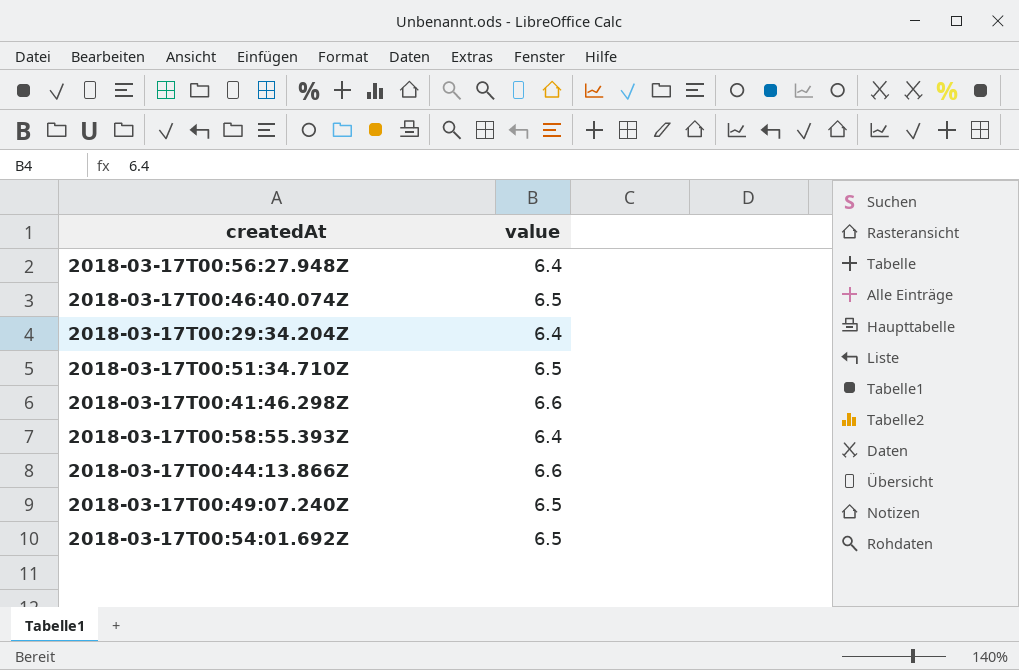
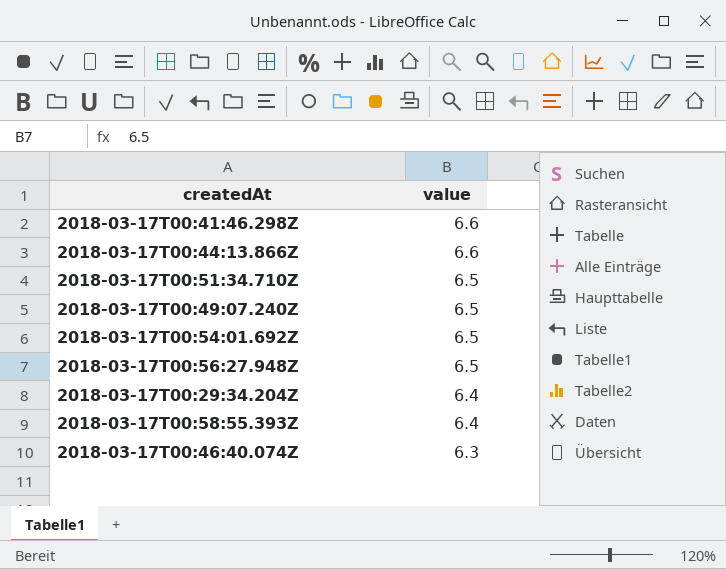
row order: none -> value descending
2018-03-17T00:56:27.948Z | value: 6.4 -> 6.5
2018-03-17T00:46:40.074Z | value: 6.5 -> 6.3

